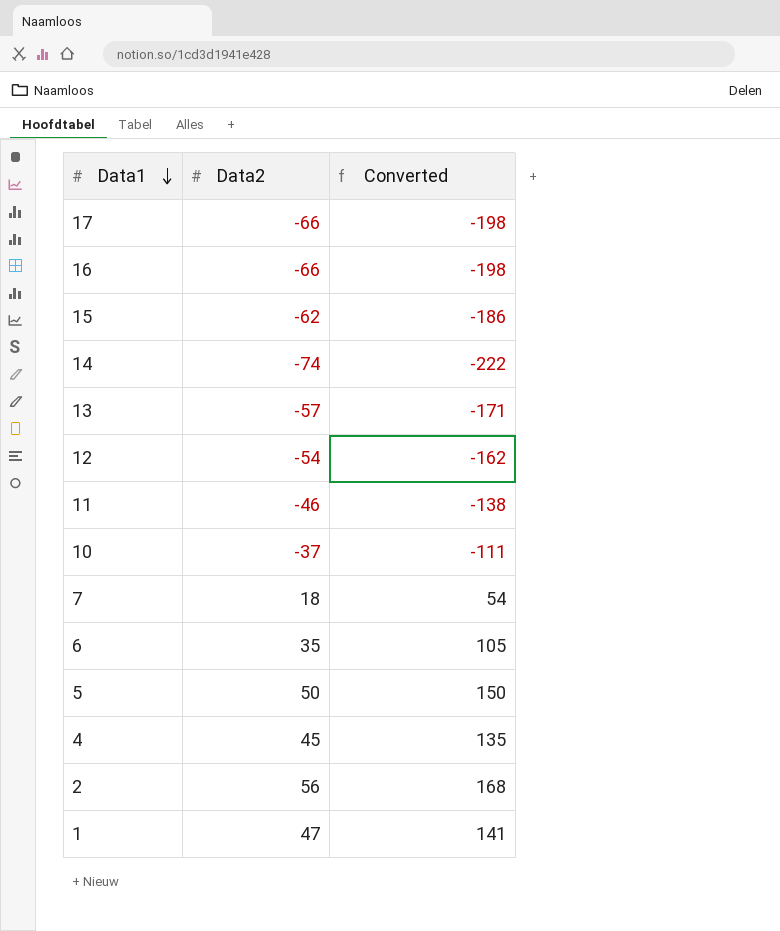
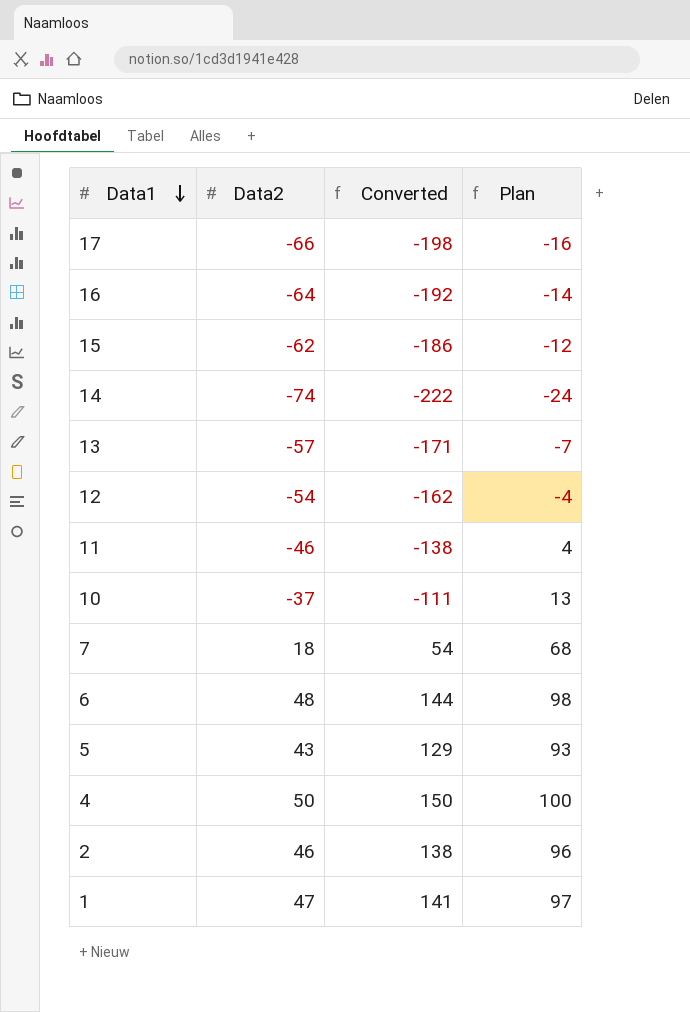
column Plan | formula: none -> [Data2] + 50
16 | Data2: -66 -> -64
16 | Converted: -198 -> -192
6 | Data2: 35 -> 48
6 | Converted: 105 -> 144
5 | Data2: 50 -> 43
5 | Converted: 150 -> 129
4 | Data2: 45 -> 50
4 | Converted: 135 -> 150
2 | Data2: 56 -> 46
2 | Converted: 168 -> 138

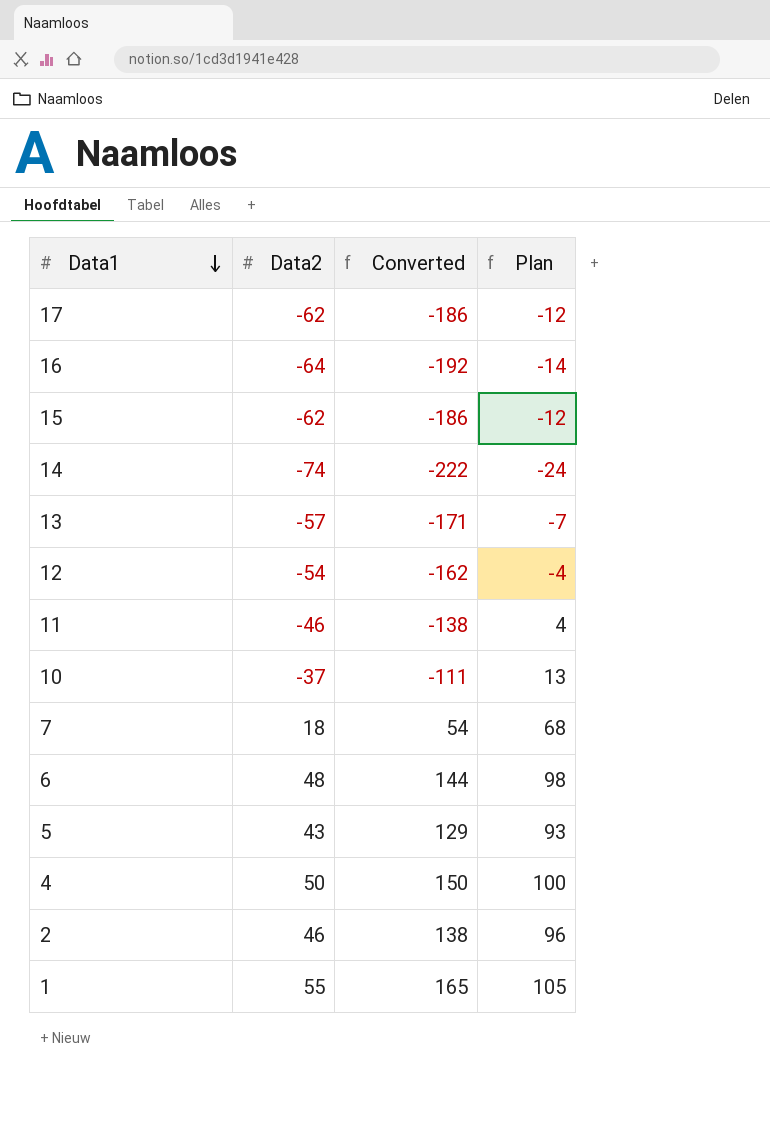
17 | Data2: -66 -> -62
17 | Converted: -198 -> -186
17 | Plan: -16 -> -12
1 | Data2: 47 -> 55
1 | Converted: 141 -> 165
1 | Plan: 97 -> 105

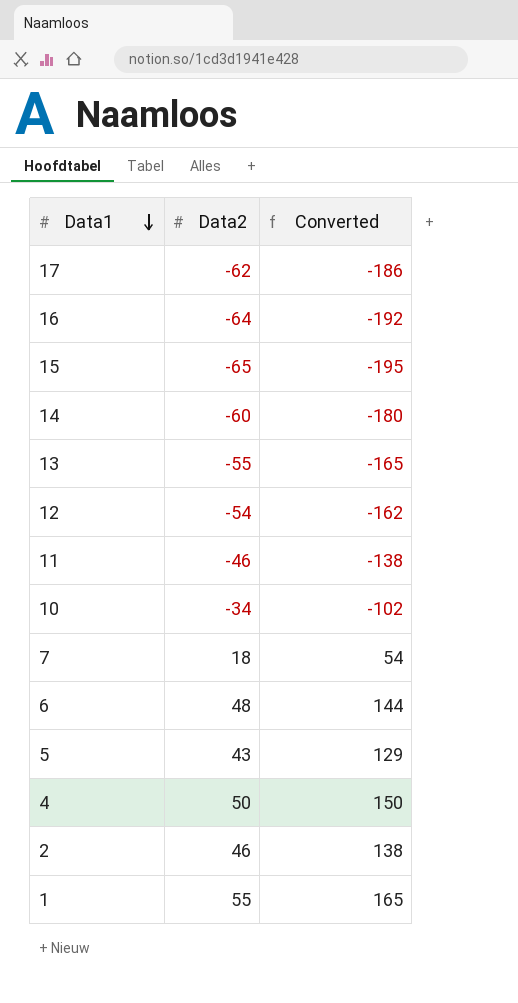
column Plan | formula: [Data2] + 50 -> none
15 | Data2: -62 -> -65
15 | Converted: -186 -> -195
14 | Data2: -74 -> -60
14 | Converted: -222 -> -180
13 | Data2: -57 -> -55
13 | Converted: -171 -> -165
10 | Data2: -37 -> -34
10 | Converted: -111 -> -102

